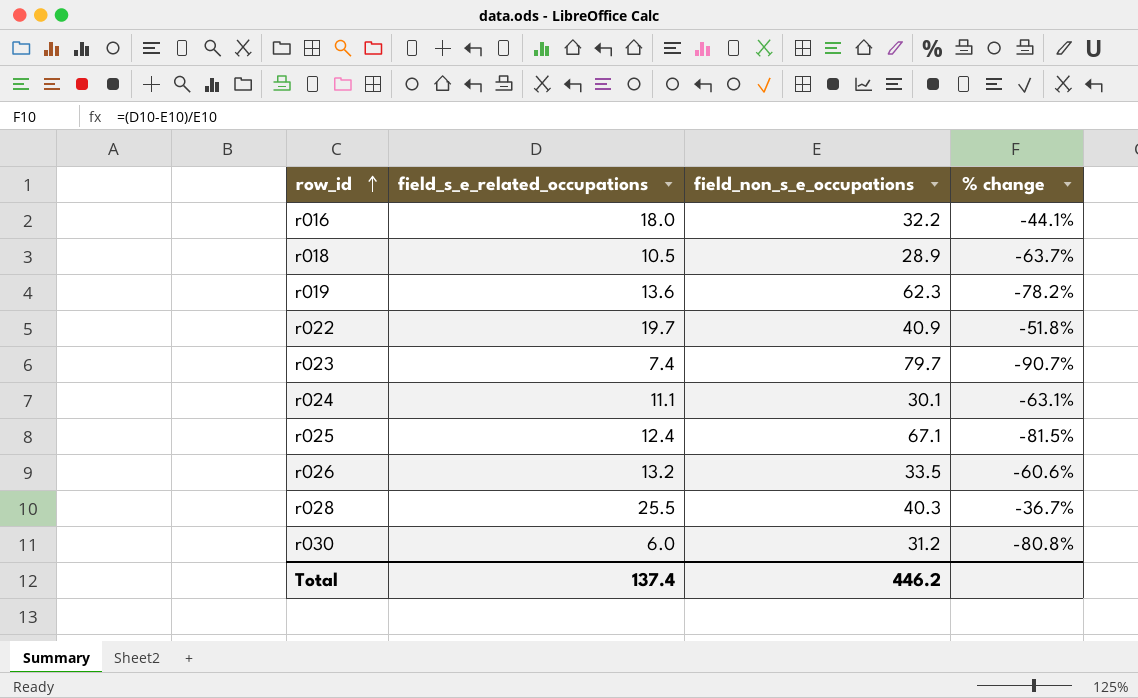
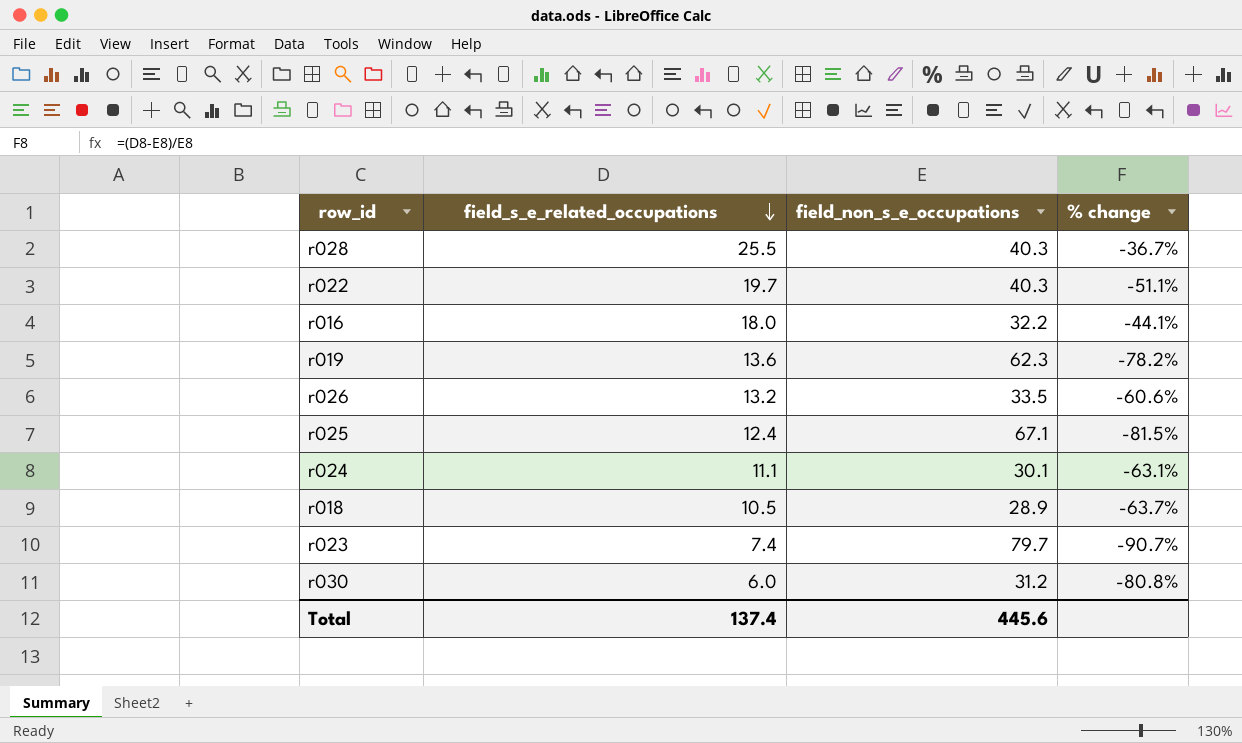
row order: row_id ascending -> field_s_e_related_occupations descending
r022 | field_non_s_e_occupations: 40.9 -> 40.3
r022 | % change: -51.8% -> -51.1%
Total | field_non_s_e_occupations: 446.2 -> 445.6

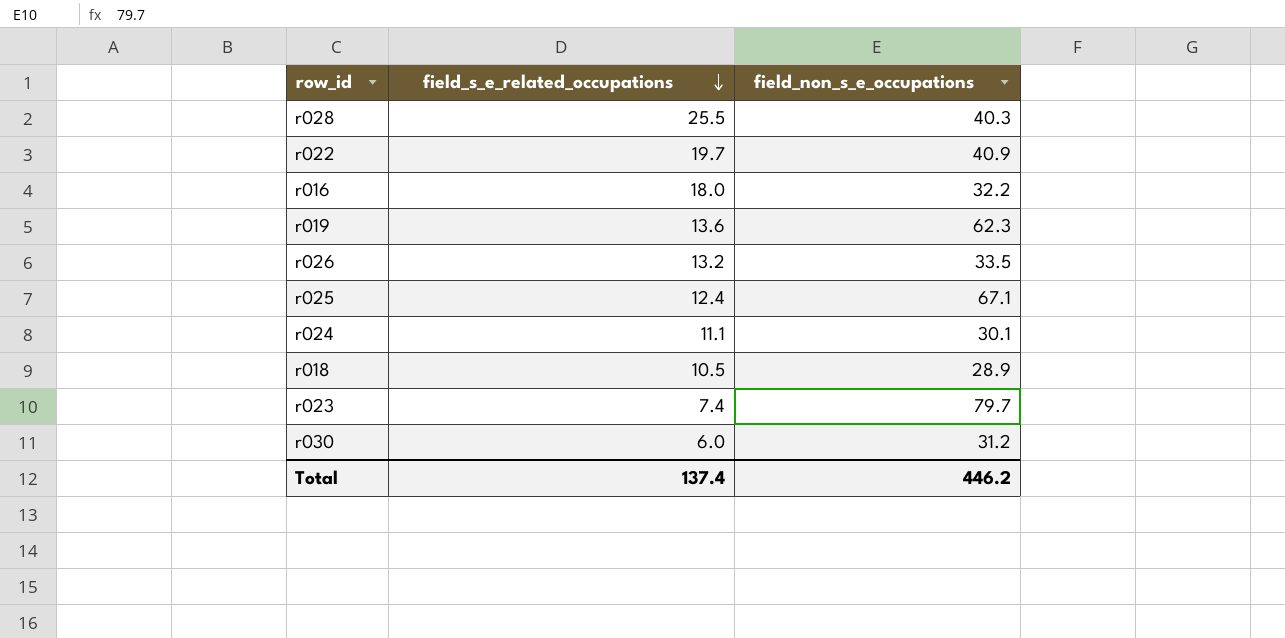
column % change | formula: ([field_s_e_related_occupations] - [field_non_s_e_occupations]) / [field_non_s_e_occupations] -> none
r022 | field_non_s_e_occupations: 40.3 -> 40.9
Total | field_non_s_e_occupations: 445.6 -> 446.2

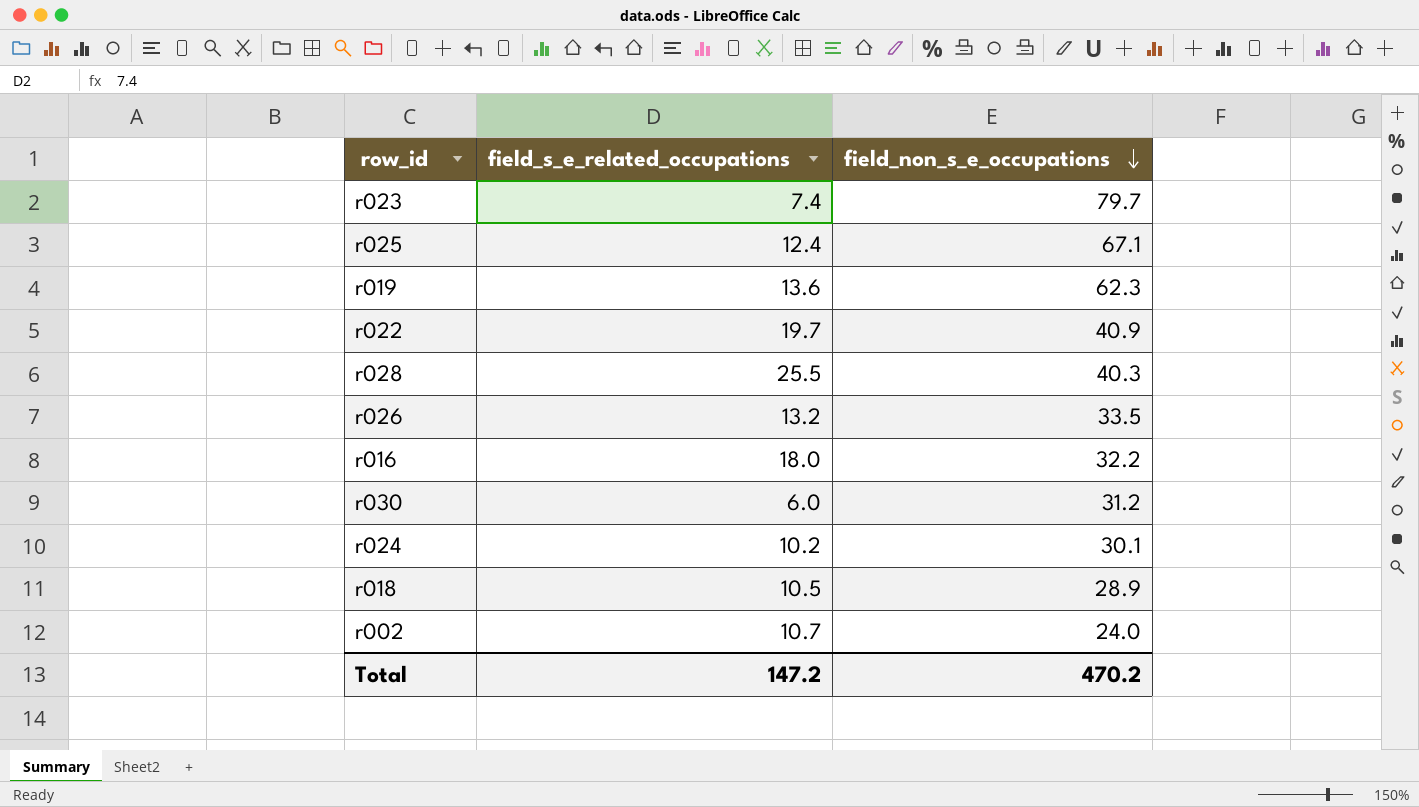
row order: field_s_e_related_occupations descending -> field_non_s_e_occupations descending
r024 | field_s_e_related_occupations: 11.1 -> 10.2
row r002: none -> 10.7 | 24.0
Total | field_s_e_related_occupations: 137.4 -> 147.2
Total | field_non_s_e_occupations: 446.2 -> 470.2

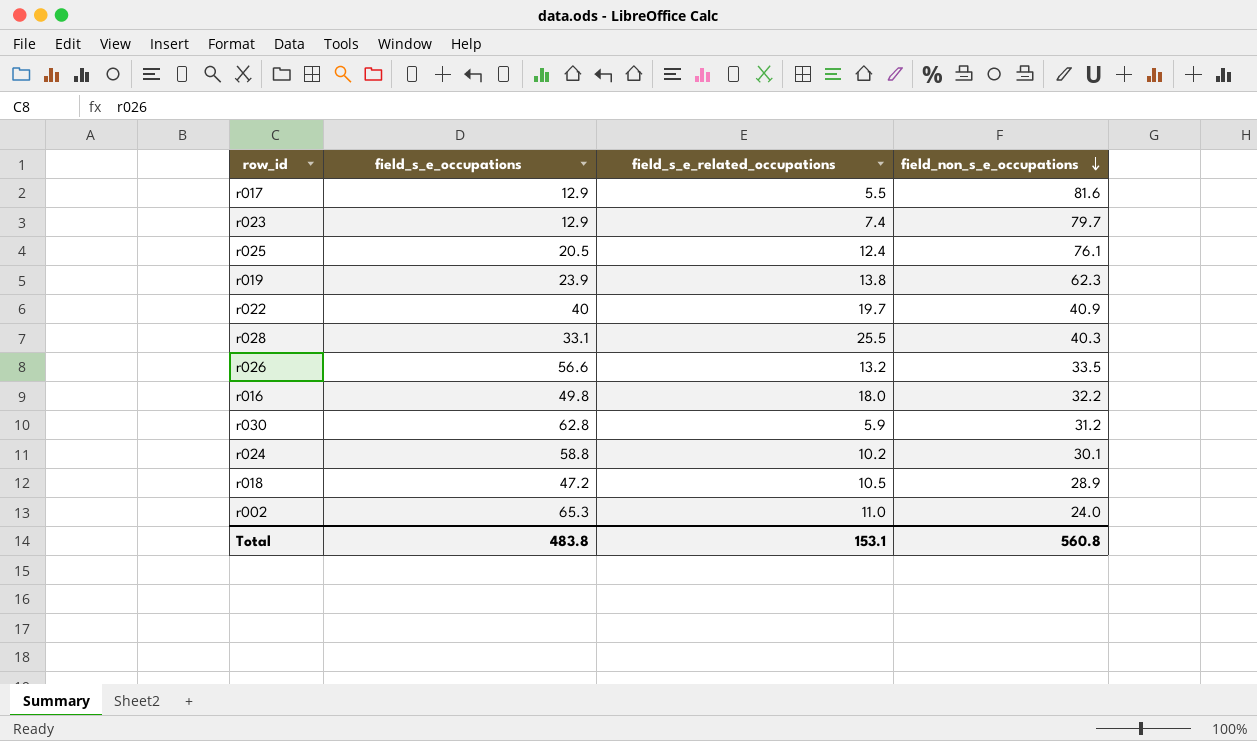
column field_s_e_occupations | position: none -> 2
row r017: none -> 12.9 | 5.5 | 81.6
r025 | field_non_s_e_occupations: 67.1 -> 76.1
r019 | field_s_e_related_occupations: 13.6 -> 13.8
r030 | field_s_e_related_occupations: 6.0 -> 5.9
r002 | field_s_e_related_occupations: 10.7 -> 11.0
Total | field_s_e_related_occupations: 147.2 -> 153.1
Total | field_non_s_e_occupations: 470.2 -> 560.8

